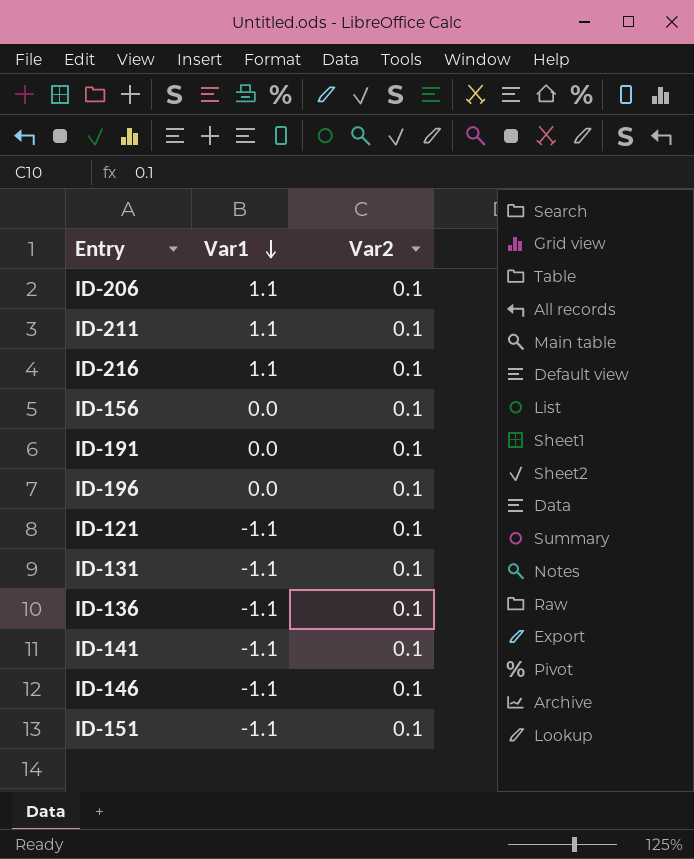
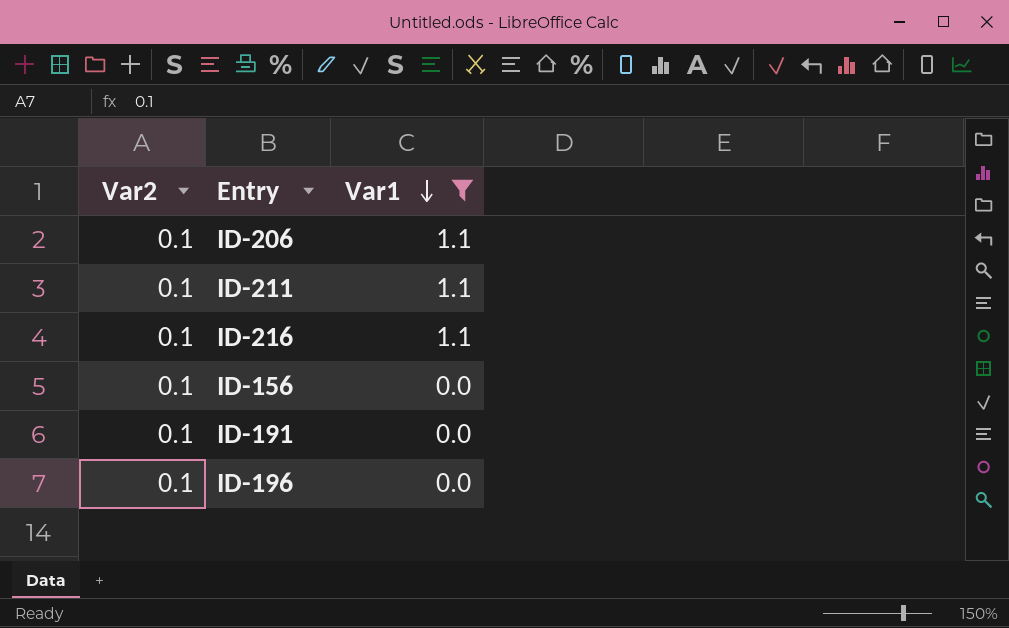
filter: none -> Var1 != -1.1
column Var2 | position: 3 -> 1

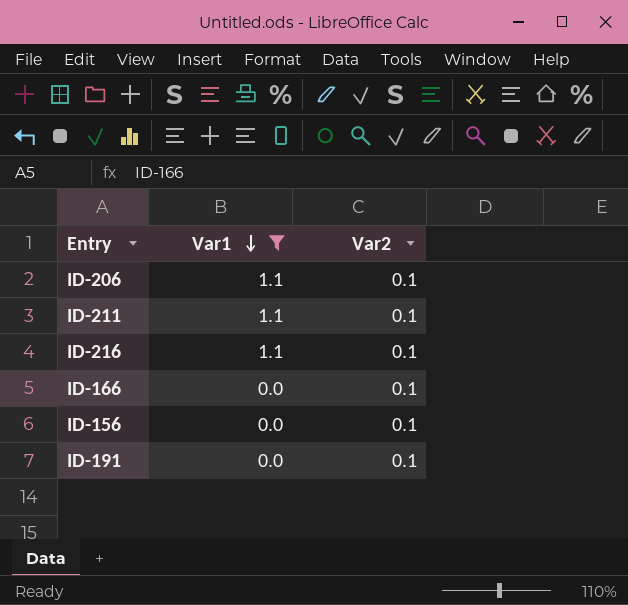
column Var2 | position: 1 -> 3
row ID-196: 0.1 | 0.0 -> none
row ID-166: none -> 0.0 | 0.1

